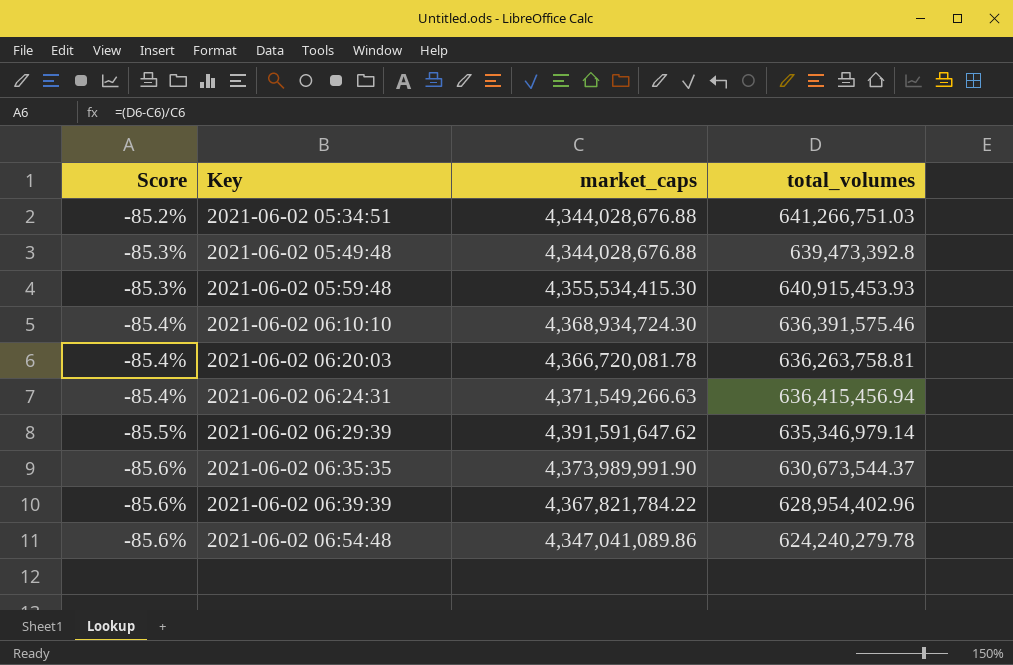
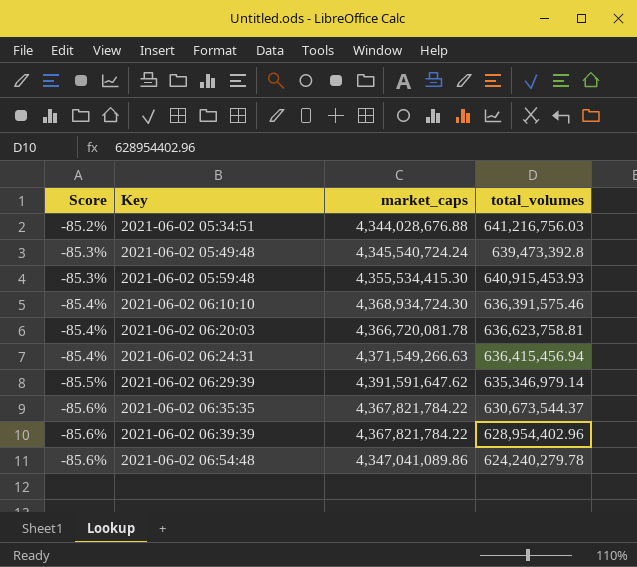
2021-06-02 05:34:51 | total_volumes: 641,266,751.03 -> 641,216,756.03
2021-06-02 05:49:48 | market_caps: 4,344,028,676.88 -> 4,345,540,724.24
2021-06-02 06:20:03 | total_volumes: 636,263,758.81 -> 636,623,758.81
2021-06-02 06:35:35 | market_caps: 4,373,989,991.90 -> 4,367,821,784.22

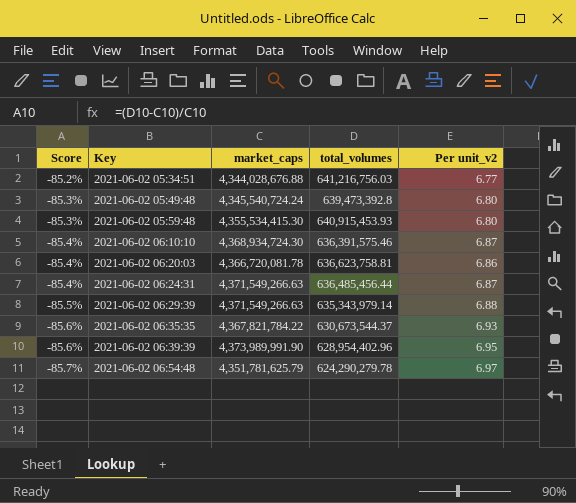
column Per unit_v2 | formula: none -> [market_caps] / [total_volumes]
2021-06-02 06:24:31 | total_volumes: 636,415,456.94 -> 636,485,456.44
2021-06-02 06:29:39 | market_caps: 4,391,591,647.62 -> 4,371,549,266.63
2021-06-02 06:29:39 | total_volumes: 635,346,979.14 -> 635,343,979.14
2021-06-02 06:39:39 | market_caps: 4,367,821,784.22 -> 4,373,989,991.90
2021-06-02 06:54:48 | Score: -85.6% -> -85.7%
2021-06-02 06:54:48 | market_caps: 4,347,041,089.86 -> 4,351,781,625.79
2021-06-02 06:54:48 | total_volumes: 624,240,279.78 -> 624,290,279.78

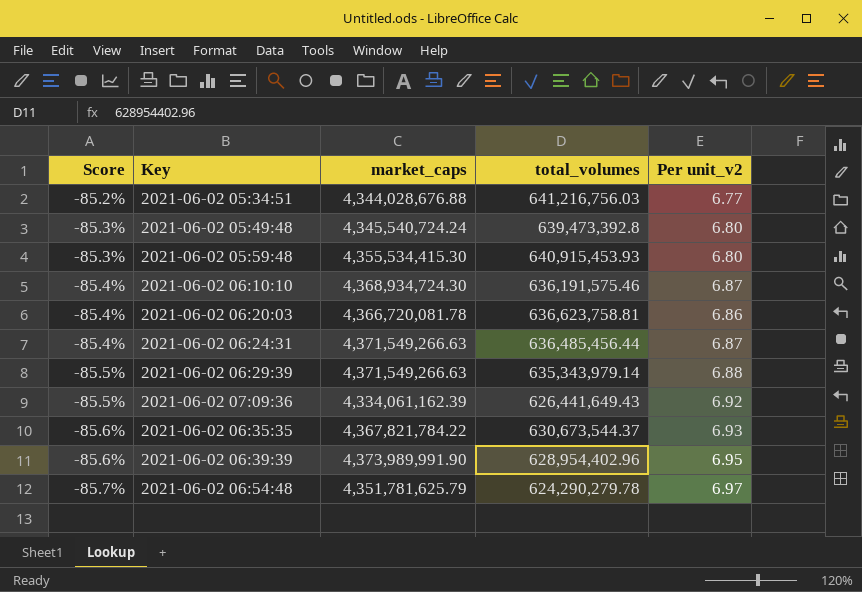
2021-06-02 06:10:10 | total_volumes: 636,391,575.46 -> 636,191,575.46
row 2021-06-02 07:09:36: none -> -85.5% | 4,334,061,162.39 | 626,441,649.43 | 6.92

